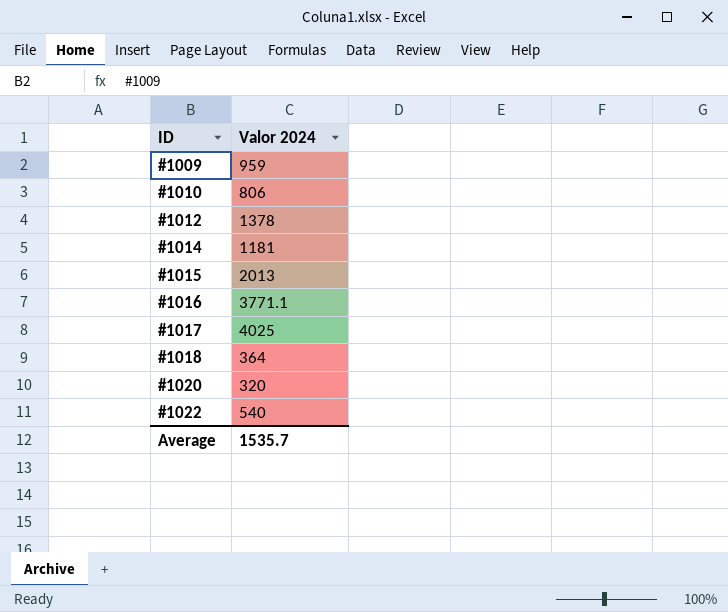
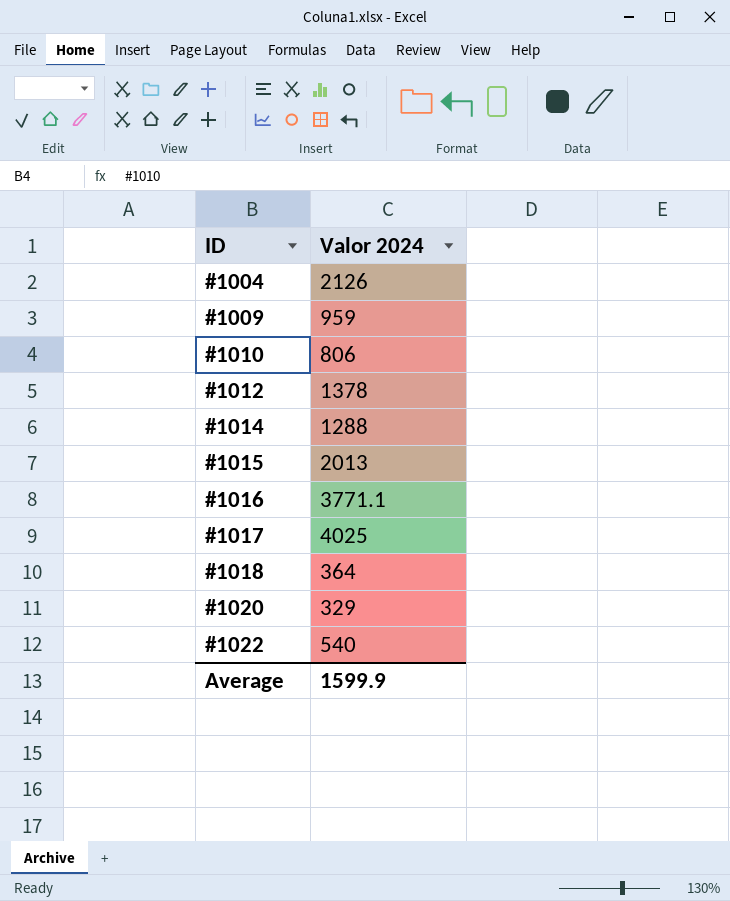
row #1004: none -> 2126
#1014 | Valor 2024: 1181 -> 1288
#1020 | Valor 2024: 320 -> 329
Average | Valor 2024: 1535.7 -> 1599.9

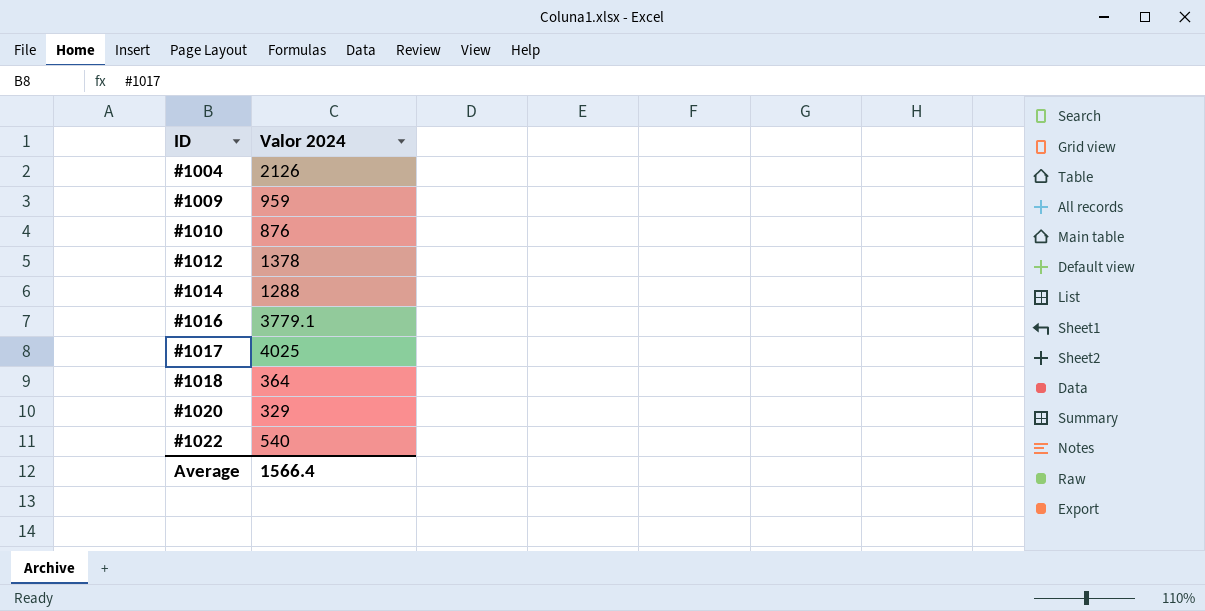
row #1015: 2013 -> none
#1010 | Valor 2024: 806 -> 876
#1016 | Valor 2024: 3771.1 -> 3779.1
Average | Valor 2024: 1599.9 -> 1566.4

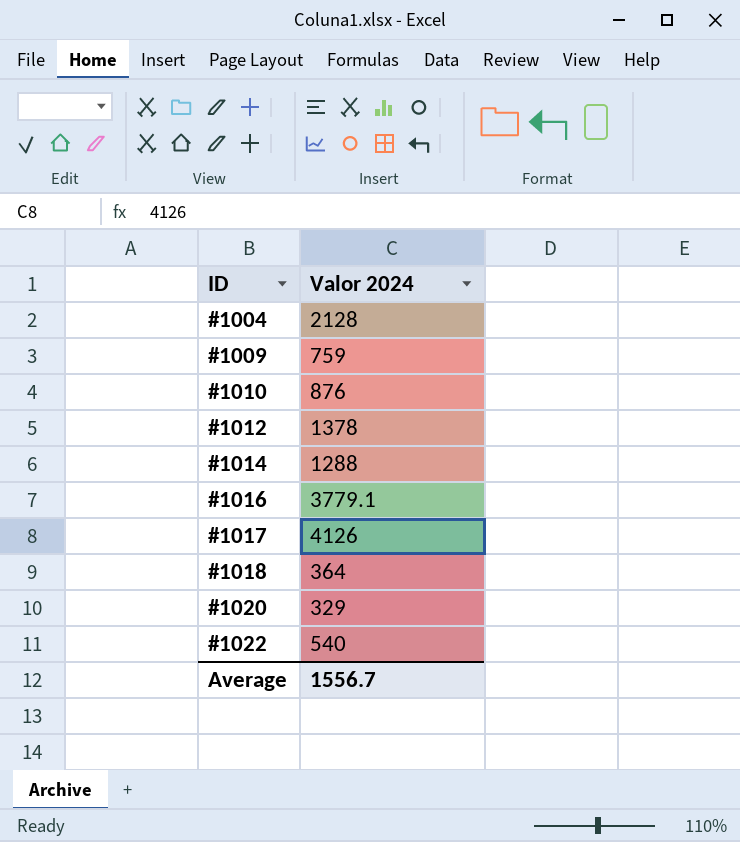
#1004 | Valor 2024: 2126 -> 2128
#1009 | Valor 2024: 959 -> 759
#1017 | Valor 2024: 4025 -> 4126
Average | Valor 2024: 1566.4 -> 1556.7

